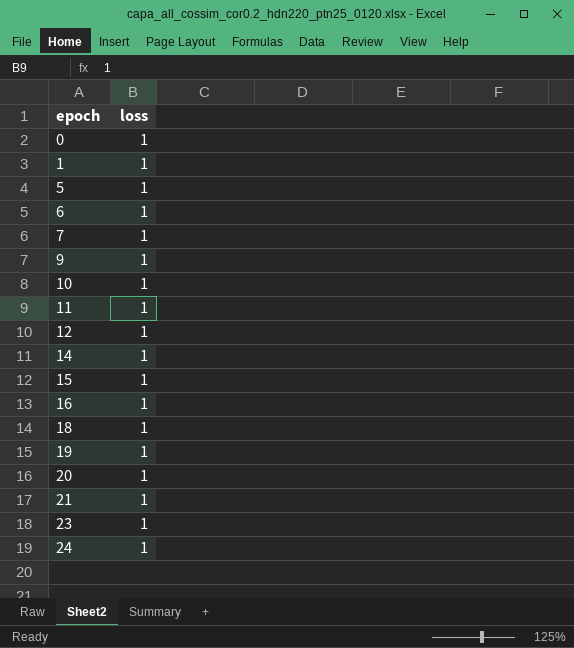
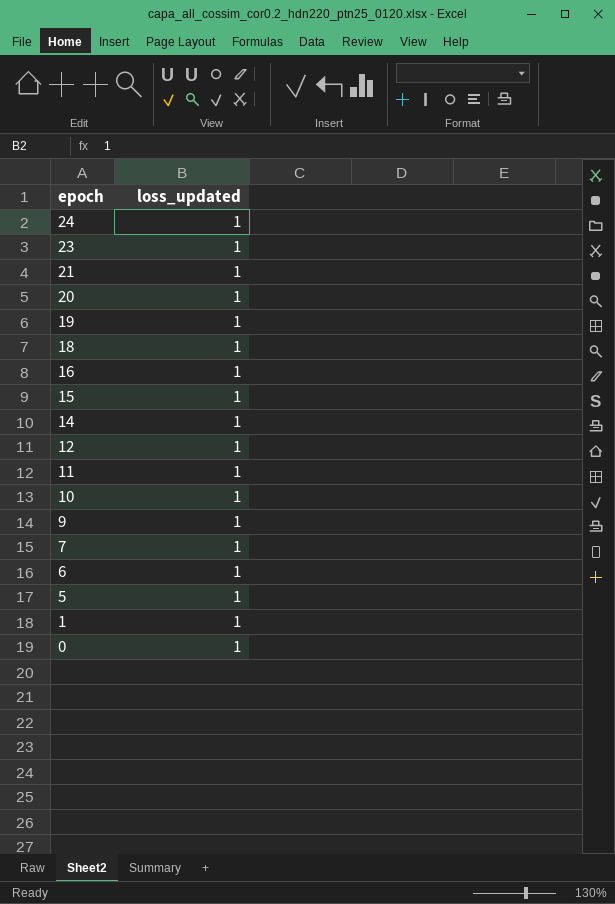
row order: epoch ascending -> epoch descending
column name: loss -> loss_updated

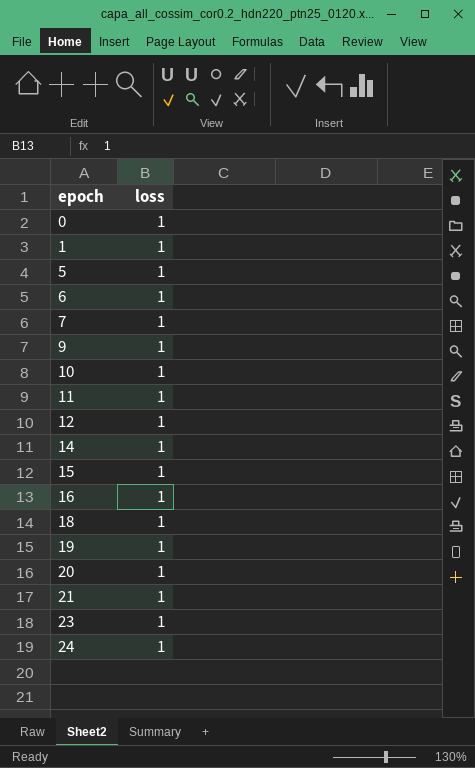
row order: epoch descending -> epoch ascending
column name: loss_updated -> loss

